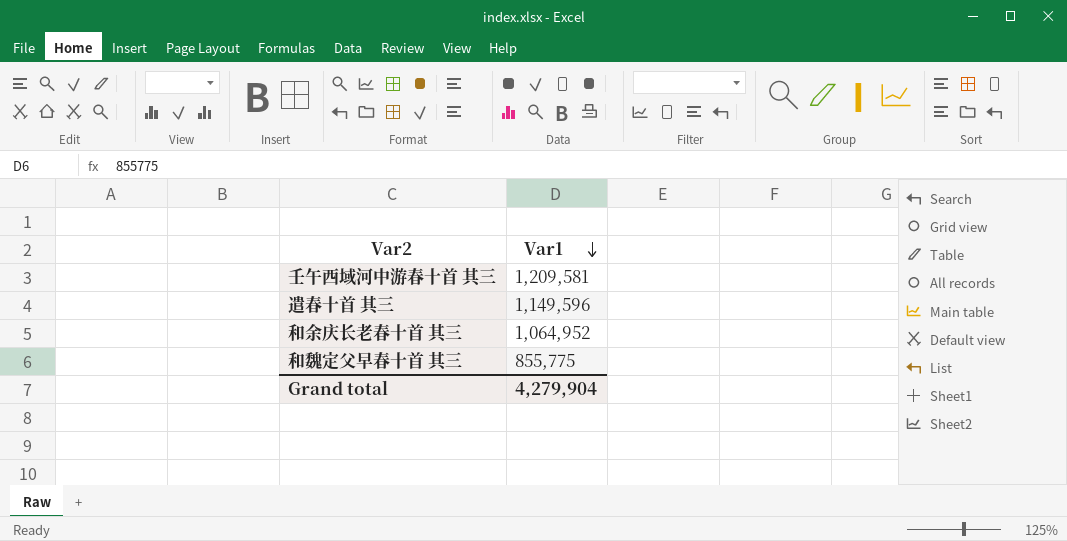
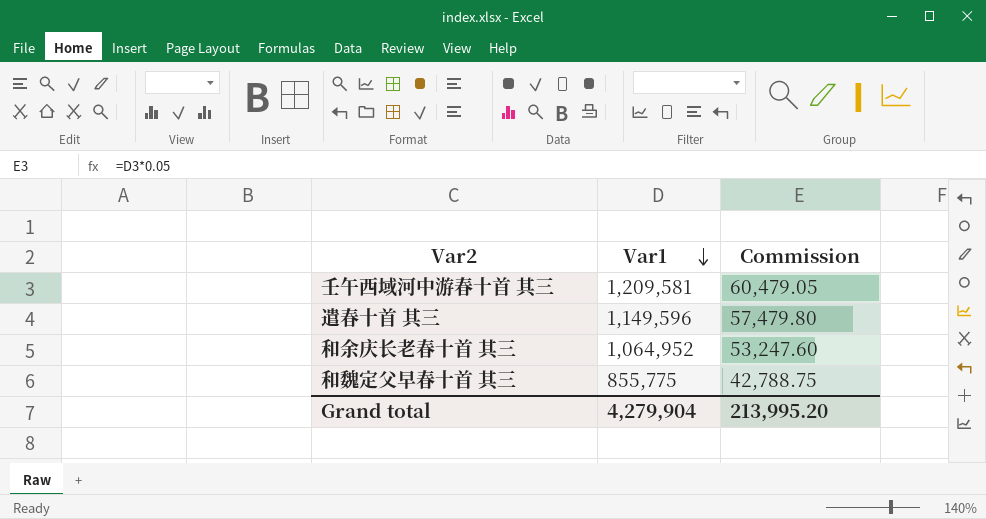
column Commission | formula: none -> [Var1] * 0.05

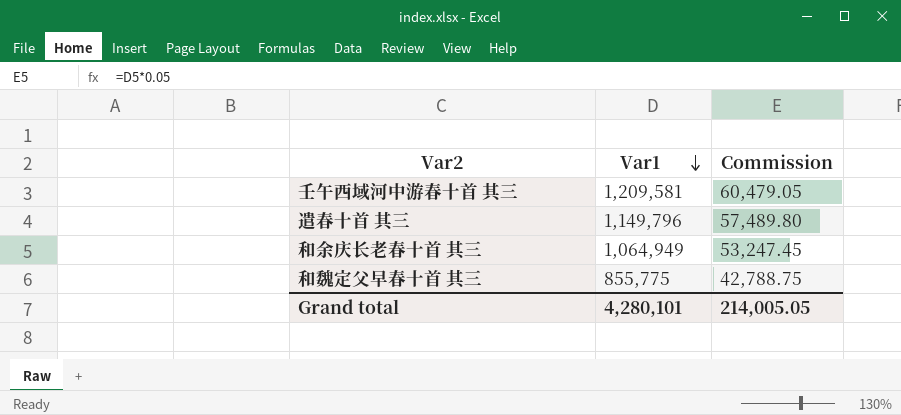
遣春十首 其三 | Var1: 1,149,596 -> 1,149,796
遣春十首 其三 | Commission: 57,479.80 -> 57,489.80
和余庆长老春十首 其三 | Var1: 1,064,952 -> 1,064,949
和余庆长老春十首 其三 | Commission: 53,247.60 -> 53,247.45
Grand total | Var1: 4,279,904 -> 4,280,101
Grand total | Commission: 213,995.20 -> 214,005.05

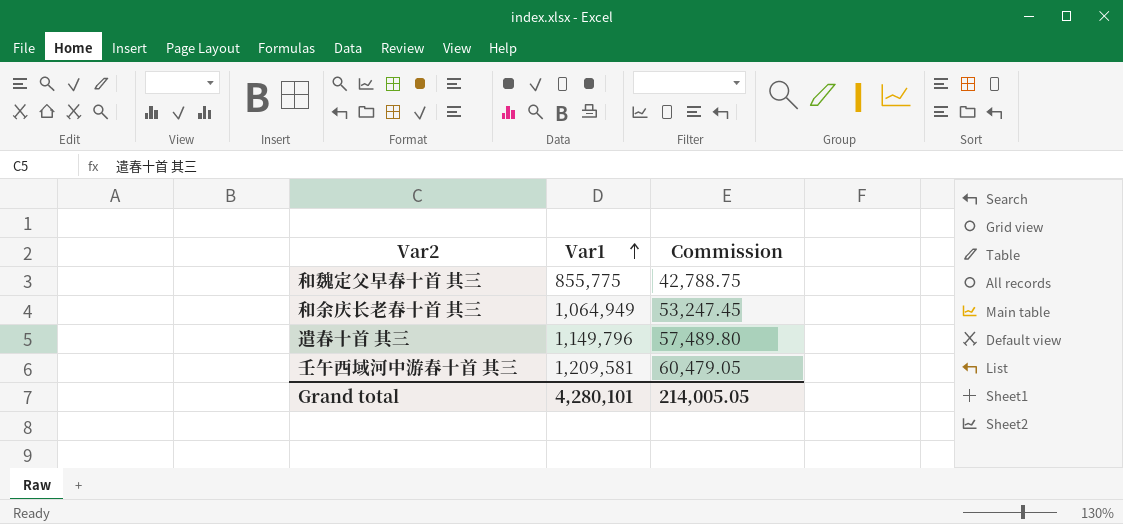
row order: Var1 descending -> Var1 ascending

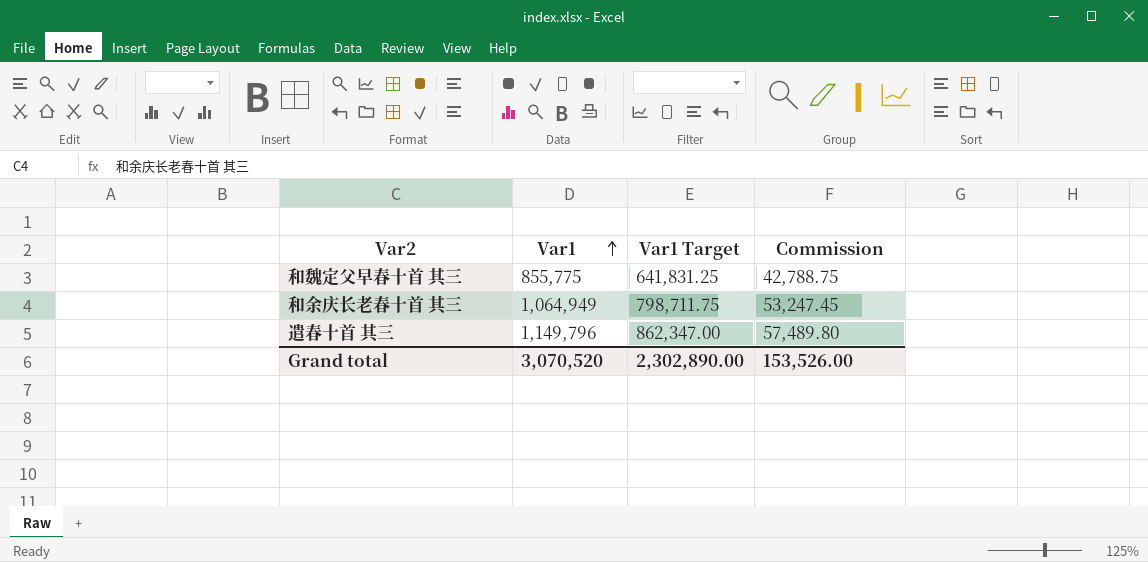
column Var1 Target | formula: none -> [Var1] * 0.75
row 壬午西域河中游春十首 其三: 1,209,581 | 60,479.05 -> none
Grand total | Var1: 4,280,101 -> 3,070,520
Grand total | Commission: 214,005.05 -> 153,526.00

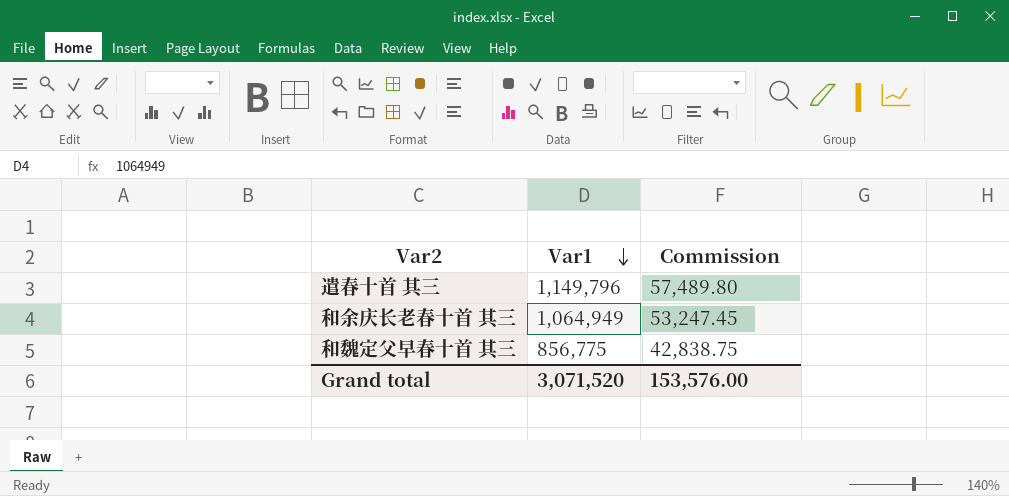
row order: Var1 ascending -> Var1 descending
column Var1 Target | formula: [Var1] * 0.75 -> none
和魏定父早春十首 其三 | Var1: 855,775 -> 856,775
和魏定父早春十首 其三 | Commission: 42,788.75 -> 42,838.75
Grand total | Var1: 3,070,520 -> 3,071,520
Grand total | Commission: 153,526.00 -> 153,576.00

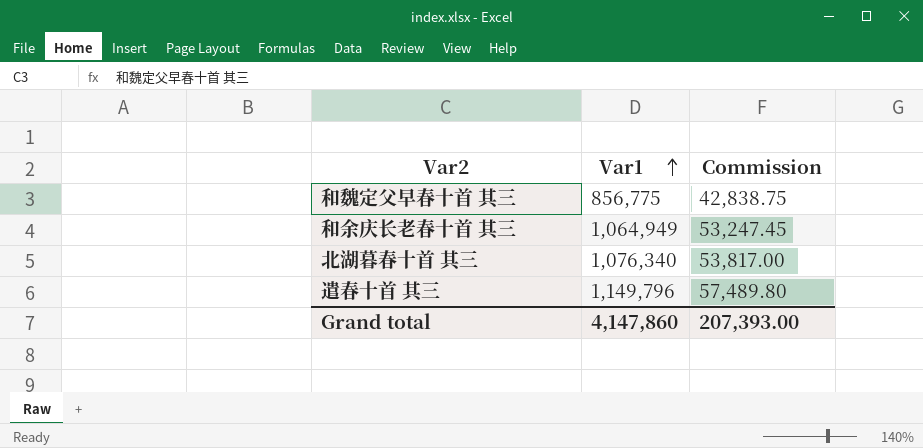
row order: Var1 descending -> Var1 ascending
row 北湖暮春十首 其三: none -> 1,076,340 | 53,817.00
Grand total | Var1: 3,071,520 -> 4,147,860
Grand total | Commission: 153,576.00 -> 207,393.00

